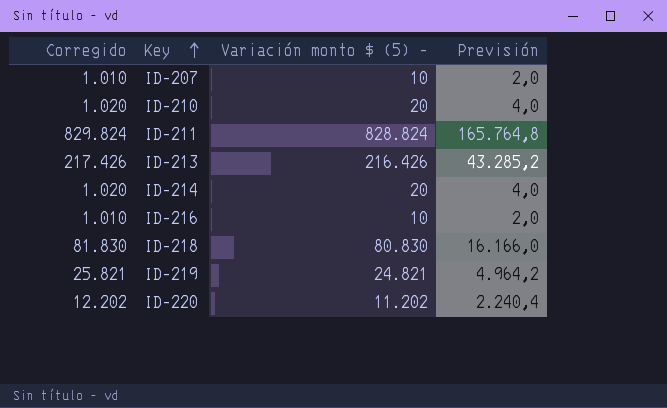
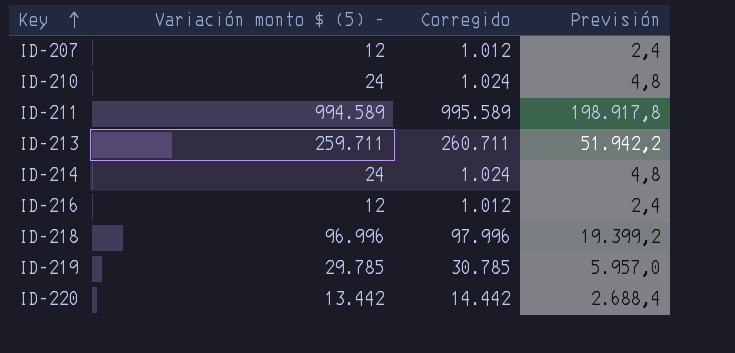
column Corregido | position: 1 -> 3
ID-207 | Variación monto $ (5) -: 10 -> 12
ID-207 | Corregido: 1.010 -> 1.012
ID-207 | Previsión: 2,0 -> 2,4
ID-210 | Variación monto $ (5) -: 20 -> 24
ID-210 | Corregido: 1.020 -> 1.024
ID-210 | Previsión: 4,0 -> 4,8
ID-211 | Variación monto $ (5) -: 828.824 -> 994.589
ID-211 | Corregido: 829.824 -> 995.589
ID-211 | Previsión: 165.764,8 -> 198.917,8
ID-213 | Variación monto $ (5) -: 216.426 -> 259.711
ID-213 | Corregido: 217.426 -> 260.711
ID-213 | Previsión: 43.285,2 -> 51.942,2
ID-214 | Variación monto $ (5) -: 20 -> 24
ID-214 | Corregido: 1.020 -> 1.024
ID-214 | Previsión: 4,0 -> 4,8
ID-216 | Variación monto $ (5) -: 10 -> 12
ID-216 | Corregido: 1.010 -> 1.012
ID-216 | Previsión: 2,0 -> 2,4
ID-218 | Variación monto $ (5) -: 80.830 -> 96.996
ID-218 | Corregido: 81.830 -> 97.996
ID-218 | Previsión: 16.166,0 -> 19.399,2
ID-219 | Variación monto $ (5) -: 24.821 -> 29.785
ID-219 | Corregido: 25.821 -> 30.785
ID-219 | Previsión: 4.964,2 -> 5.957,0
ID-220 | Variación monto $ (5) -: 11.202 -> 13.442
ID-220 | Corregido: 12.202 -> 14.442
ID-220 | Previsión: 2.240,4 -> 2.688,4

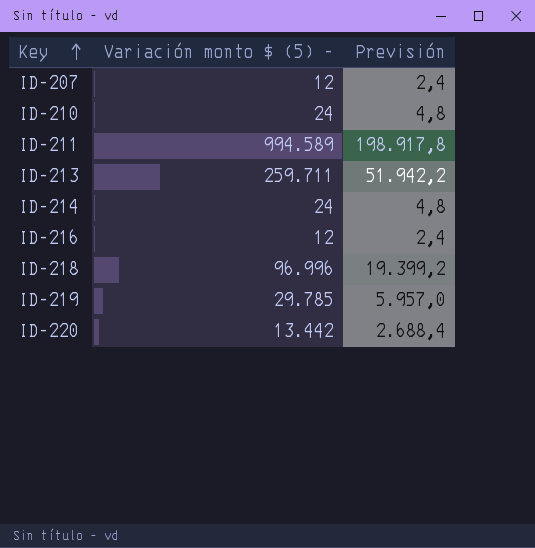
column Corregido | formula: [Variación monto $ (5) -] + 1000 -> none

